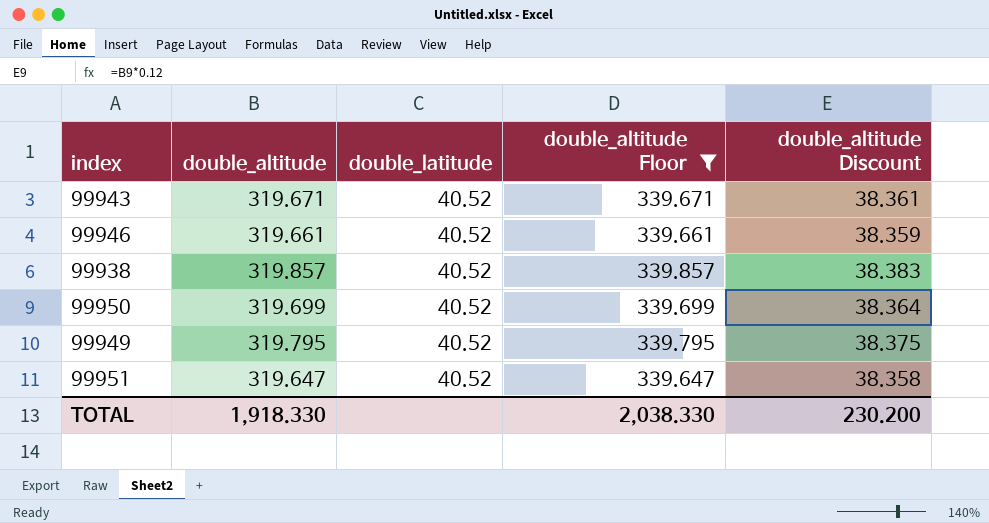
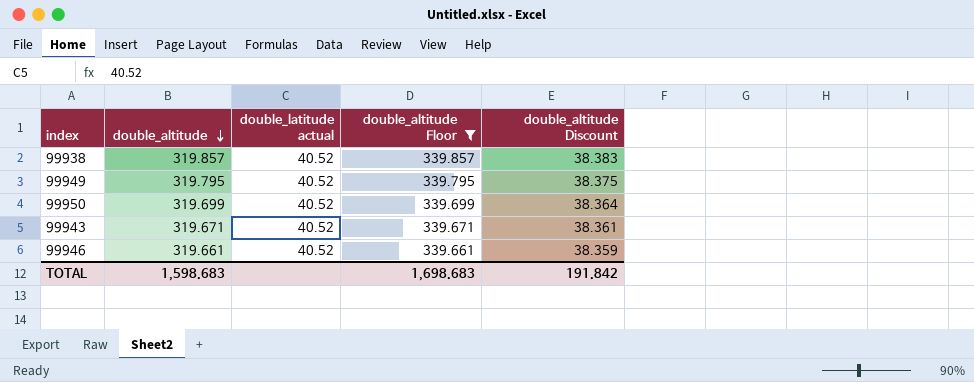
row order: none -> double_altitude descending
column name: double_latitude -> double_latitude actual
row 99951: 319.647 | 40.52 | 339.647 | 38.358 -> none
TOTAL | double_altitude: 1,918.330 -> 1,598.683
TOTAL | double_altitude Floor: 2,038.330 -> 1,698.683
TOTAL | double_altitude Discount: 230.200 -> 191.842

